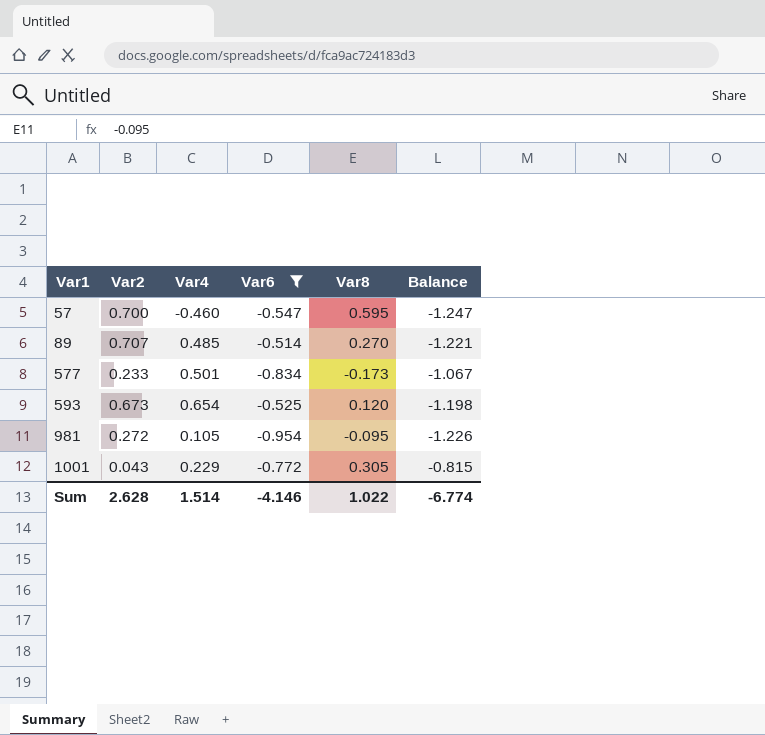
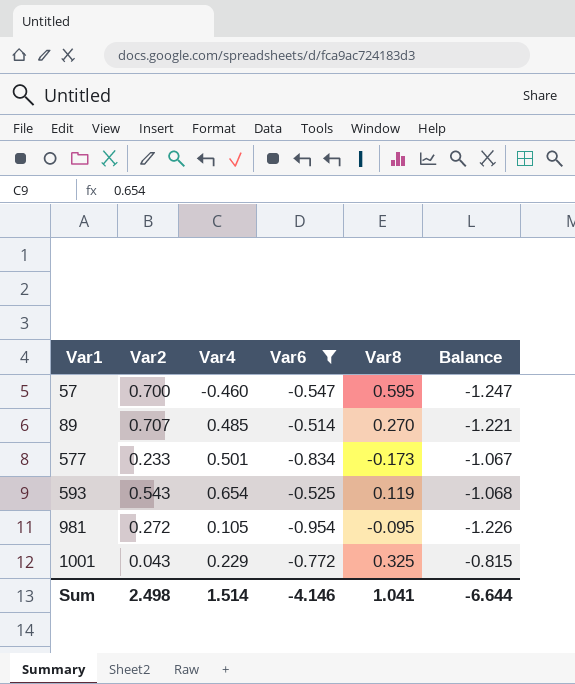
593 | Var2: 0.673 -> 0.543
593 | Var8: 0.120 -> 0.119
593 | Balance: -1.198 -> -1.068
1001 | Var8: 0.305 -> 0.325
Sum | Var2: 2.628 -> 2.498
Sum | Var8: 1.022 -> 1.041
Sum | Balance: -6.774 -> -6.644

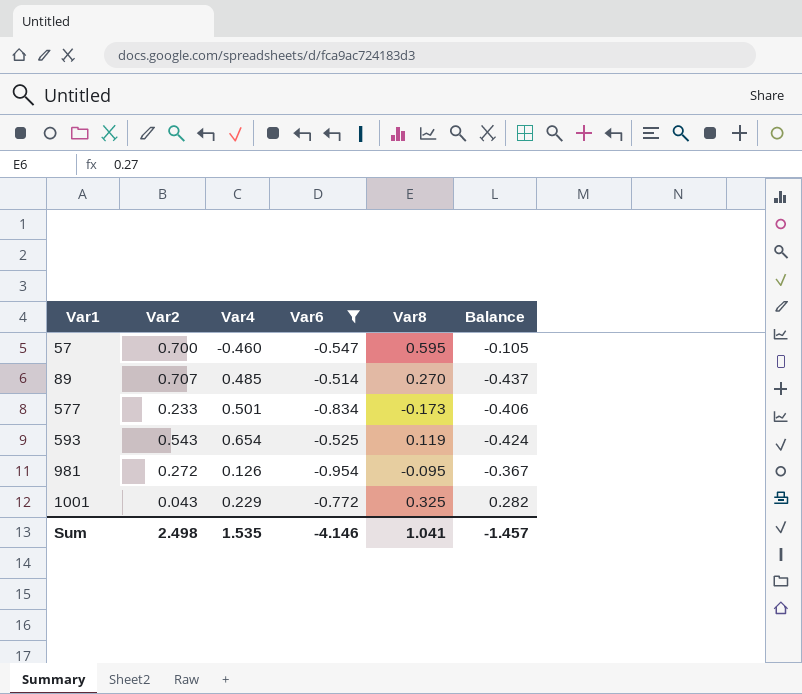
column Balance | formula: [Var6] - [Var2] -> [Var8] - [Var2]
981 | Var4: 0.105 -> 0.126
Sum | Var4: 1.514 -> 1.535
Sum | Balance: -6.644 -> -1.457

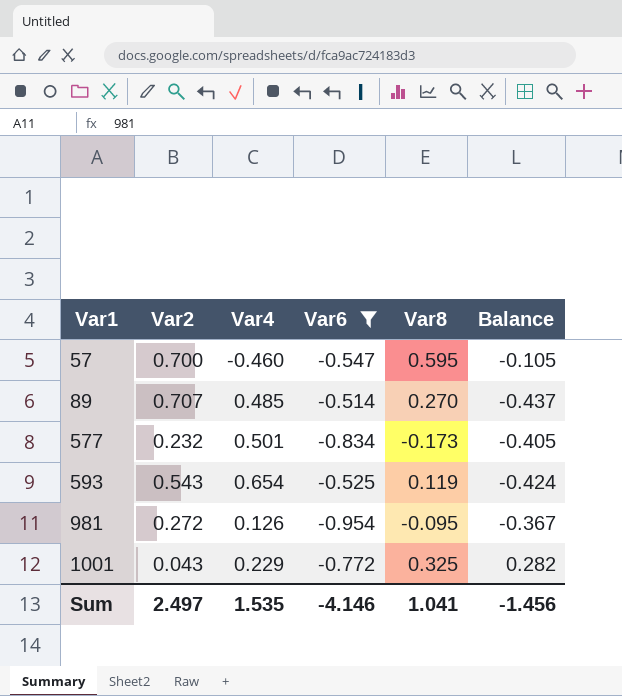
577 | Var2: 0.233 -> 0.232
577 | Balance: -0.406 -> -0.405
Sum | Var2: 2.498 -> 2.497
Sum | Balance: -1.457 -> -1.456

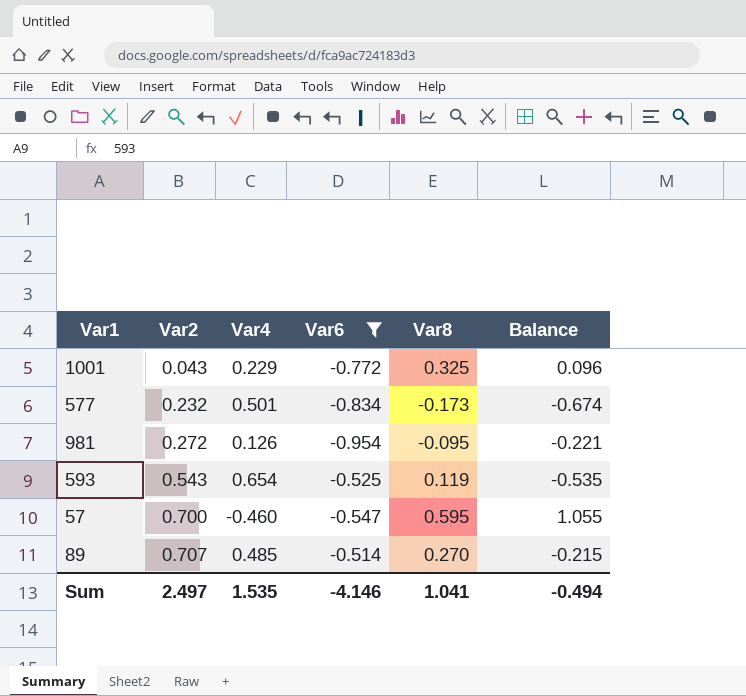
row order: Var1 ascending -> Var2 ascending
column Balance | formula: [Var8] - [Var2] -> [Var8] - [Var4]
Sum | Balance: -1.456 -> -0.494

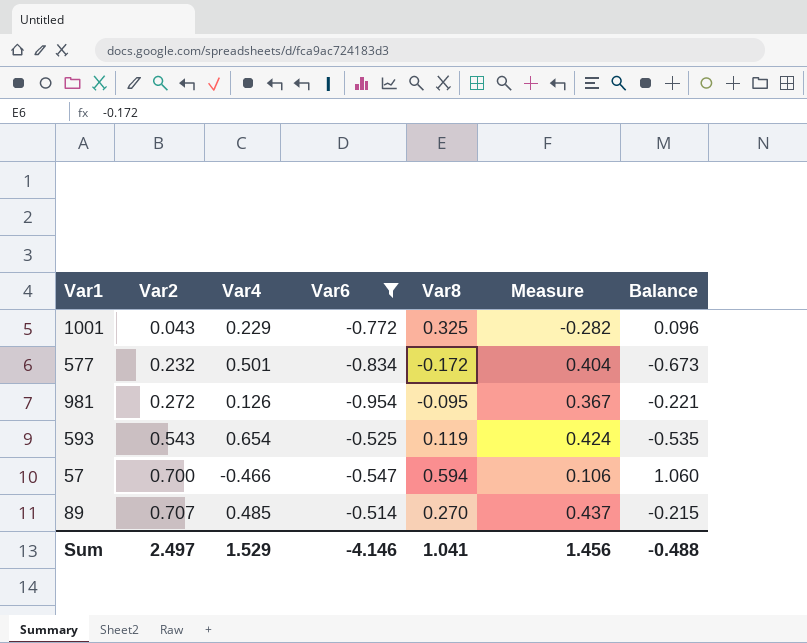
column Measure | formula: none -> [Var2] - [Var8]
577 | Var8: -0.173 -> -0.172
577 | Balance: -0.674 -> -0.673
57 | Var4: -0.460 -> -0.466
57 | Var8: 0.595 -> 0.594
57 | Balance: 1.055 -> 1.060
Sum | Var4: 1.535 -> 1.529
Sum | Balance: -0.494 -> -0.488

